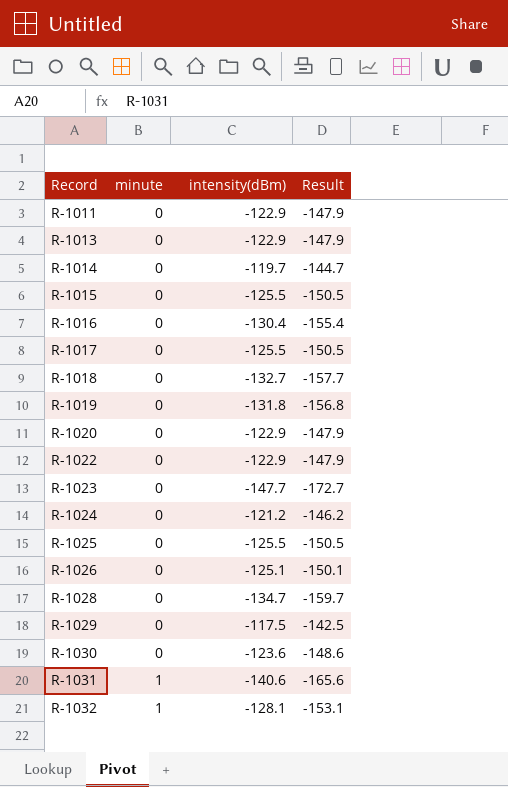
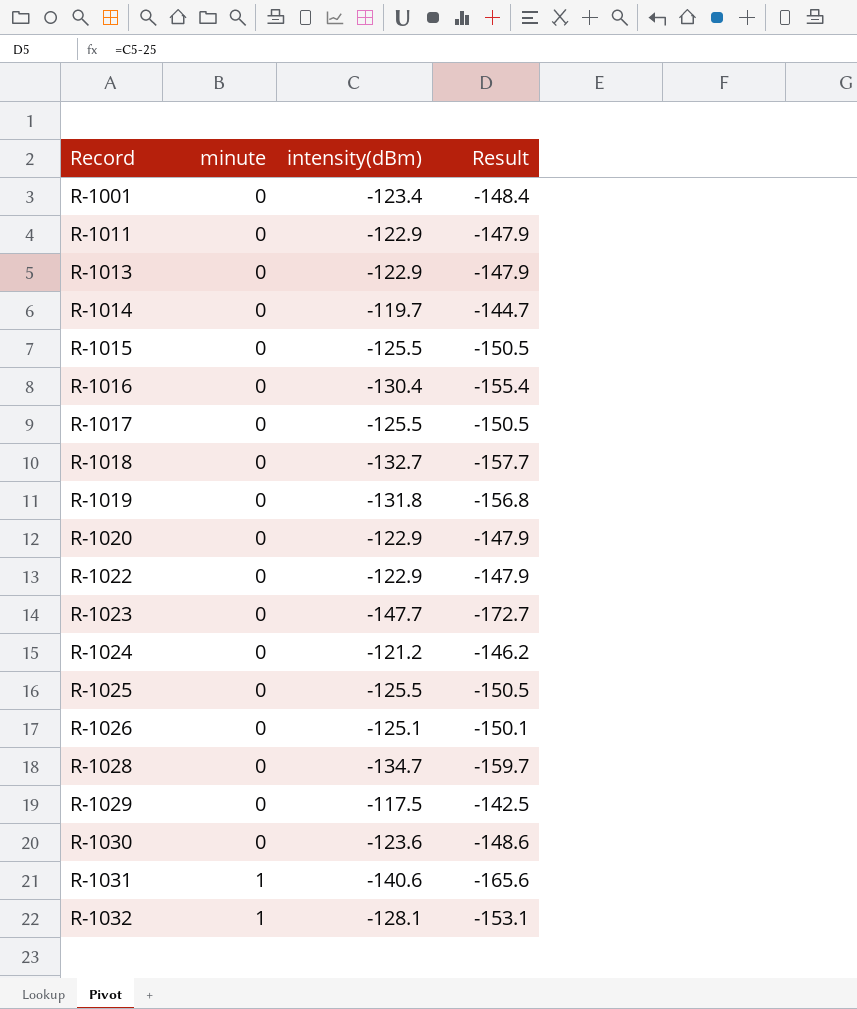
row R-1001: none -> 0 | -123.4 | -148.4

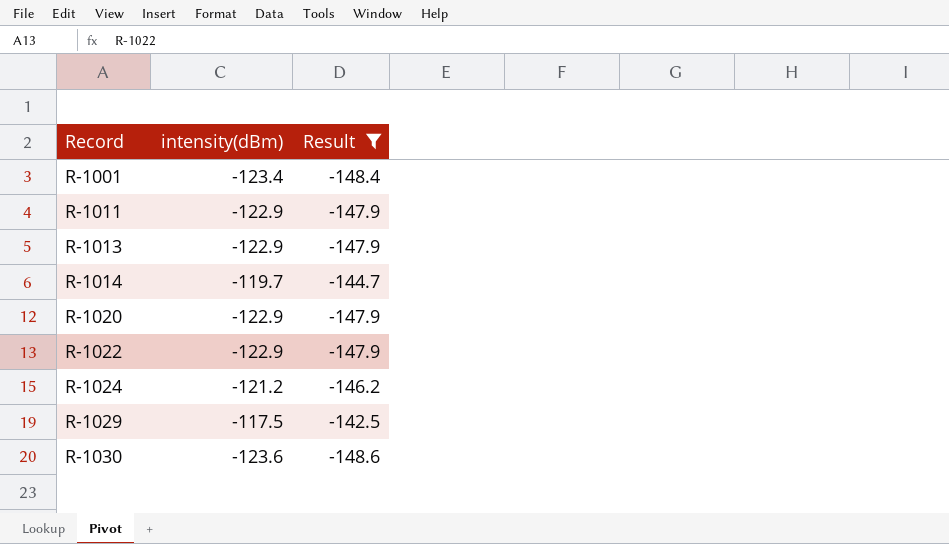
filter: none -> Result >= -148.6
column minute | position: 2 -> none

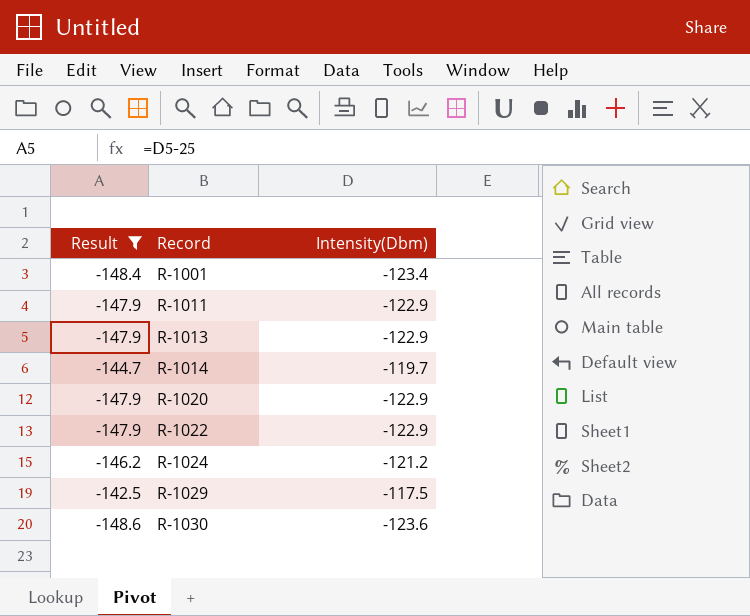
column Result | position: 3 -> 1
column name: intensity(dBm) -> Intensity(Dbm)

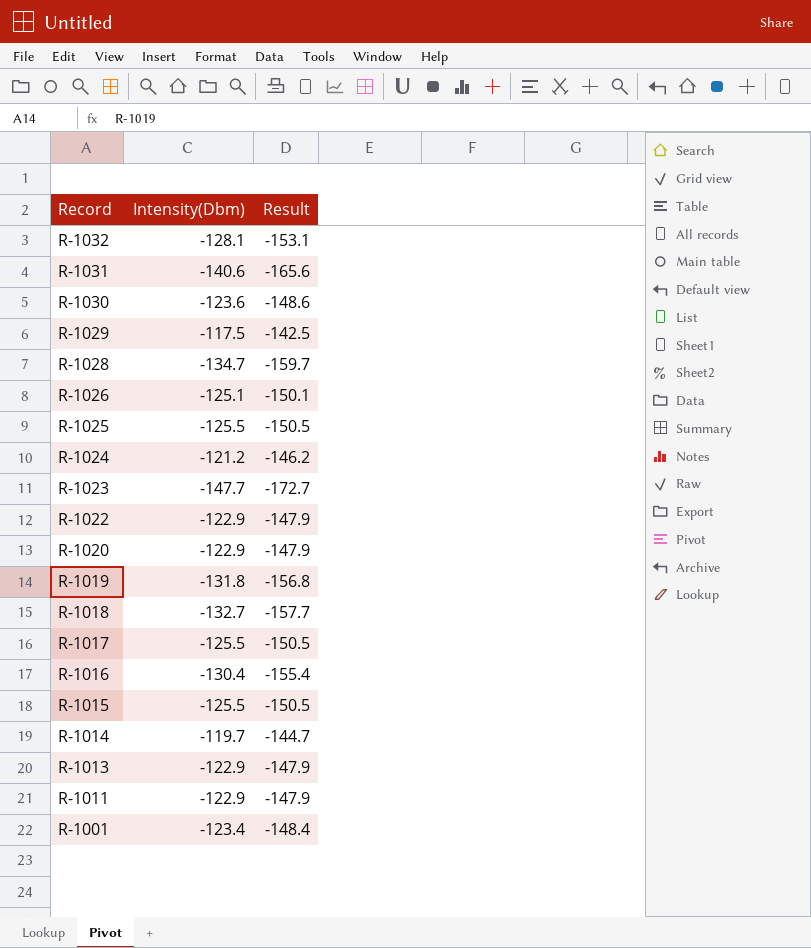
filter: Result >= -148.6 -> none
row order: Record ascending -> Record descending
column Result | position: 1 -> 3

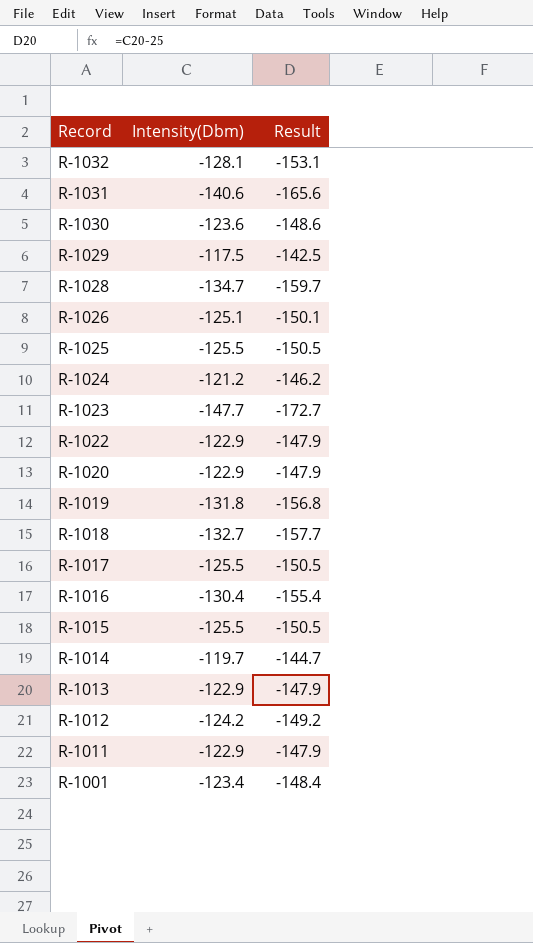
row R-1012: none -> -124.2 | -149.2

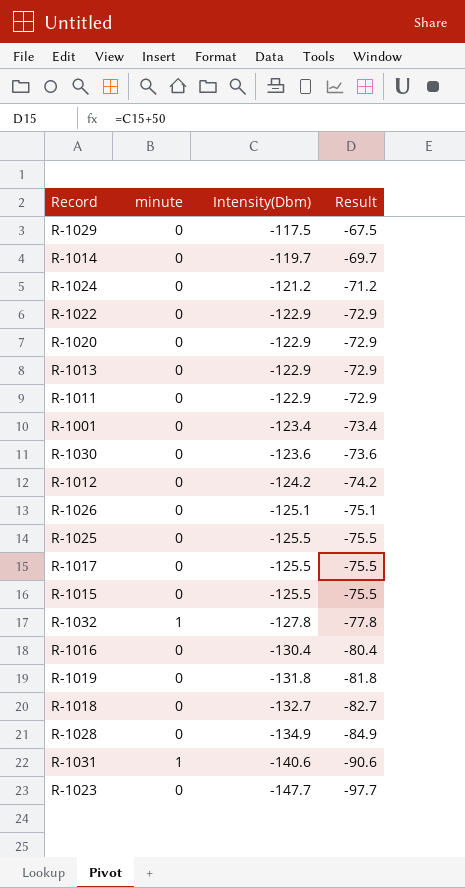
row order: Record descending -> Intensity(Dbm) descending
column minute | position: none -> 2
column Result | formula: [Intensity(Dbm)] - 25 -> [Intensity(Dbm)] + 50
R-1032 | Intensity(Dbm): -128.1 -> -127.8
R-1028 | Intensity(Dbm): -134.7 -> -134.9

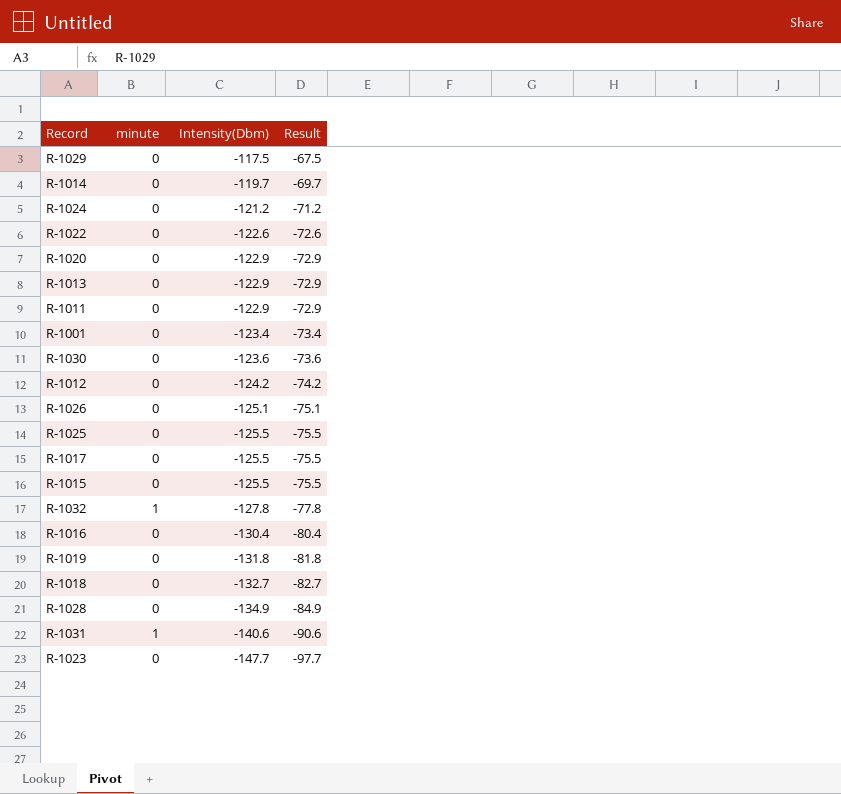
R-1022 | Intensity(Dbm): -122.9 -> -122.6
R-1022 | Result: -72.9 -> -72.6

